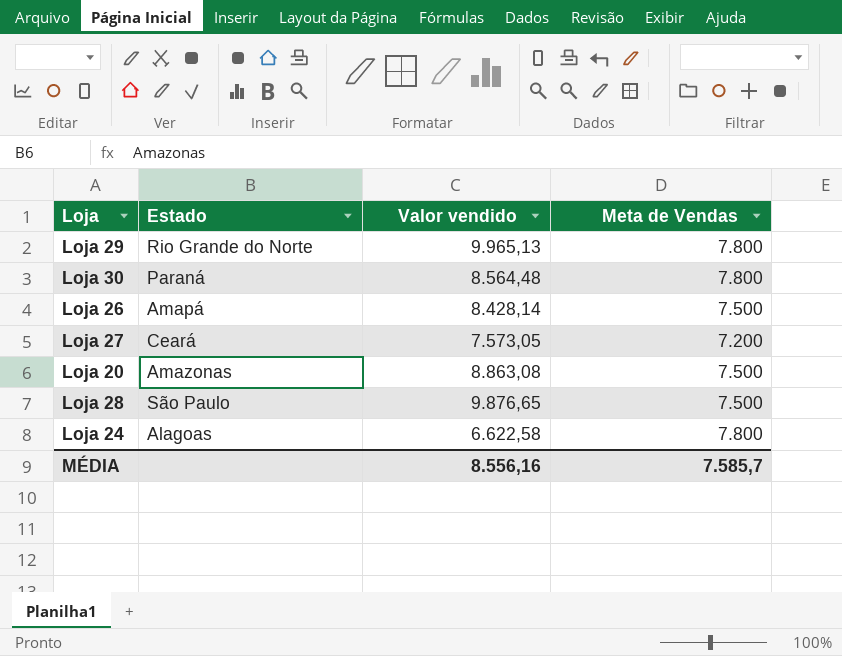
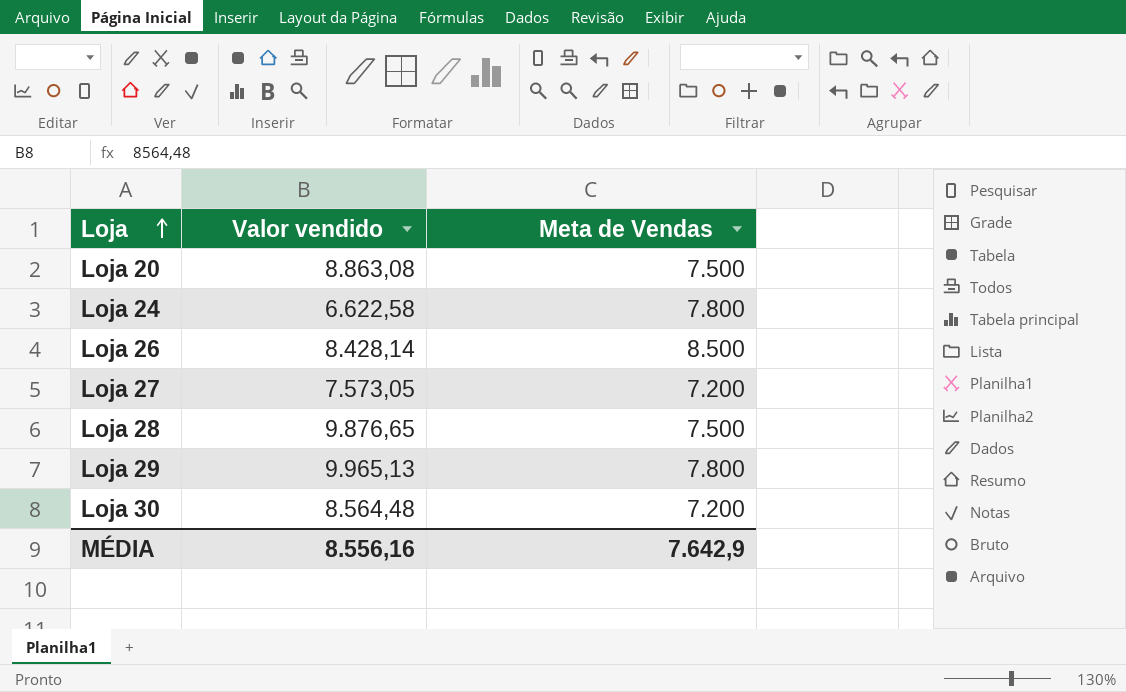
row order: none -> Loja ascending
column Estado | position: 2 -> none
Loja 26 | Meta de Vendas: 7.500 -> 8.500
Loja 30 | Meta de Vendas: 7.800 -> 7.200
MÉDIA | Meta de Vendas: 7.585,7 -> 7.642,9

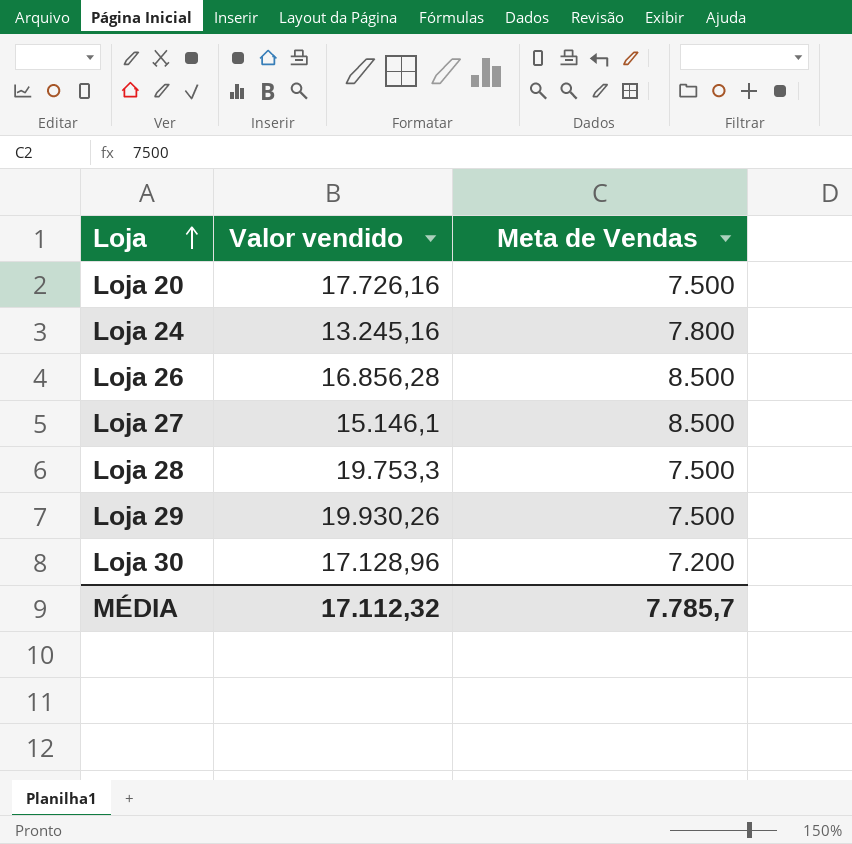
Loja 20 | Valor vendido: 8.863,08 -> 17.726,16
Loja 24 | Valor vendido: 6.622,58 -> 13.245,16
Loja 26 | Valor vendido: 8.428,14 -> 16.856,28
Loja 27 | Valor vendido: 7.573,05 -> 15.146,1
Loja 27 | Meta de Vendas: 7.200 -> 8.500
Loja 28 | Valor vendido: 9.876,65 -> 19.753,3
Loja 29 | Valor vendido: 9.965,13 -> 19.930,26
Loja 29 | Meta de Vendas: 7.800 -> 7.500
Loja 30 | Valor vendido: 8.564,48 -> 17.128,96
MÉDIA | Valor vendido: 8.556,16 -> 17.112,32
MÉDIA | Meta de Vendas: 7.642,9 -> 7.785,7

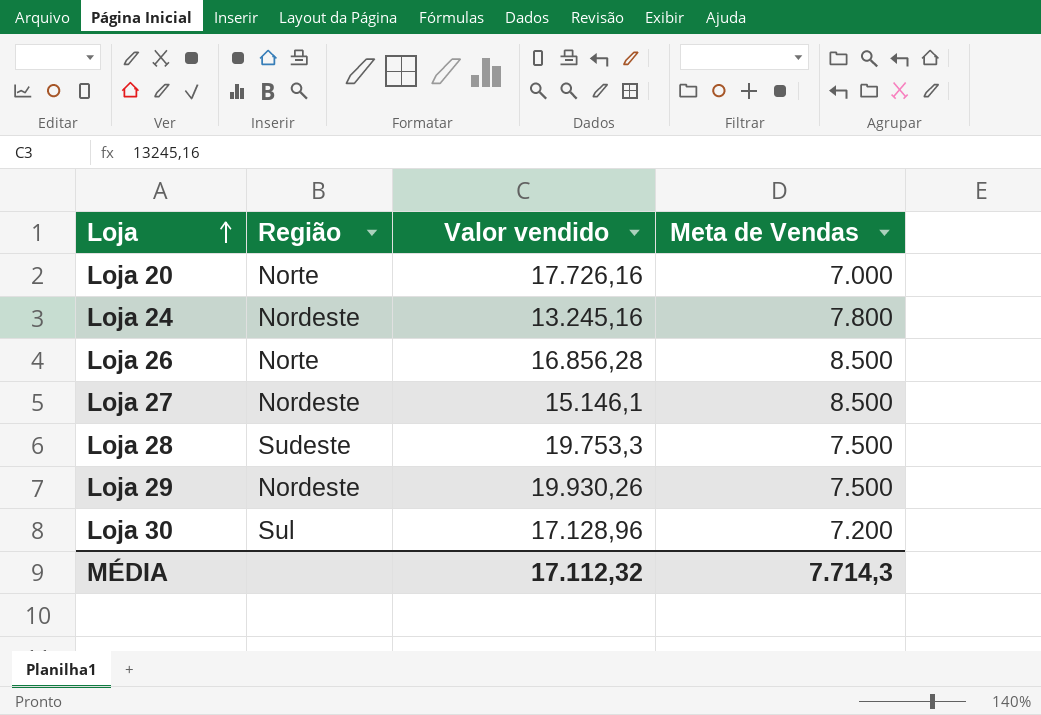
column Região | position: none -> 2
Loja 20 | Meta de Vendas: 7.500 -> 7.000
MÉDIA | Meta de Vendas: 7.785,7 -> 7.714,3

